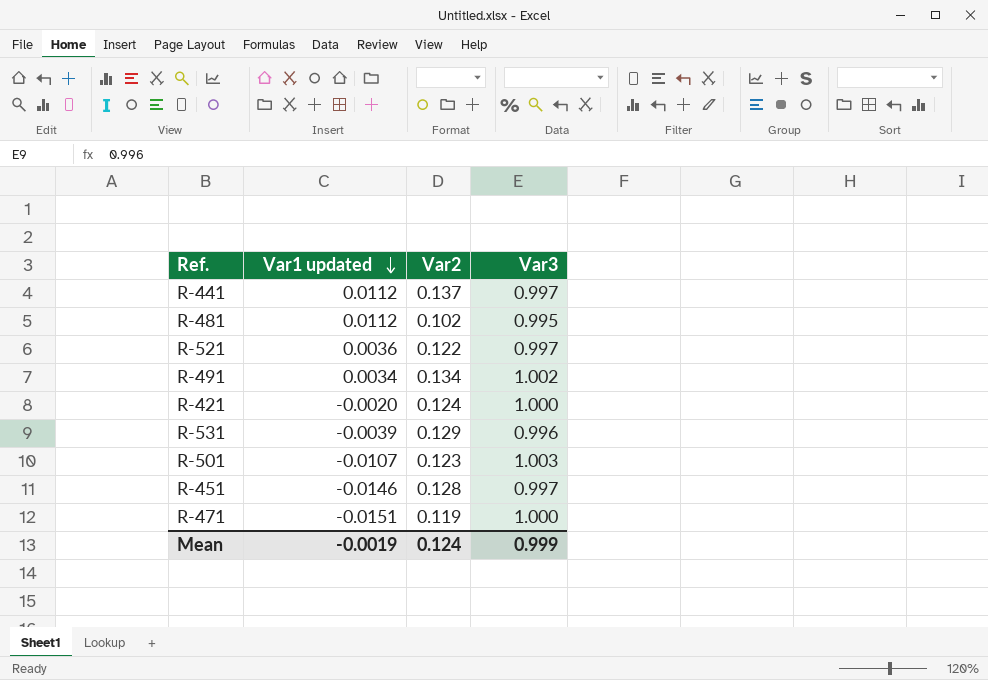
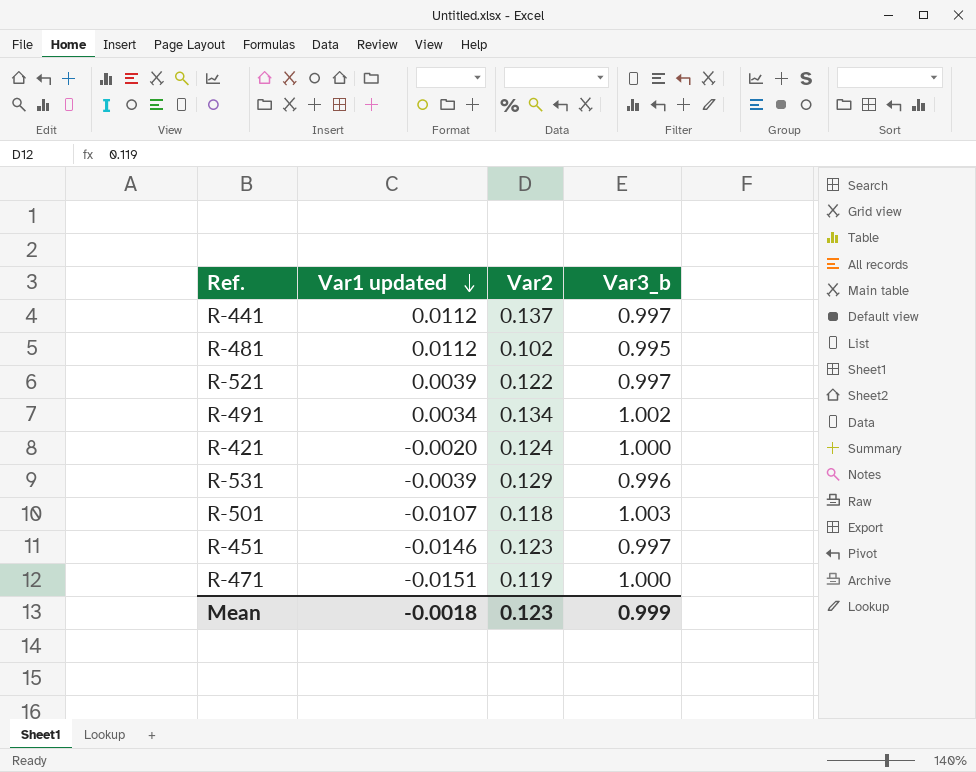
column name: Var3 -> Var3_b
R-521 | Var1 updated: 0.0036 -> 0.0039
R-501 | Var2: 0.123 -> 0.118
R-451 | Var2: 0.128 -> 0.123
Mean | Var1 updated: -0.0019 -> -0.0018
Mean | Var2: 0.124 -> 0.123

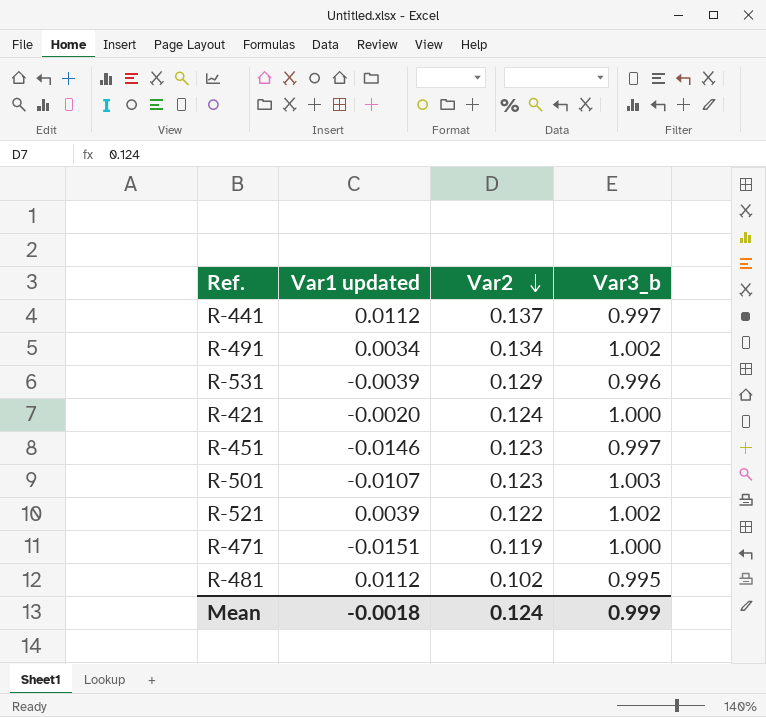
row order: Var1 updated descending -> Var2 descending
R-501 | Var2: 0.118 -> 0.123
R-521 | Var3_b: 0.997 -> 1.002
Mean | Var2: 0.123 -> 0.124

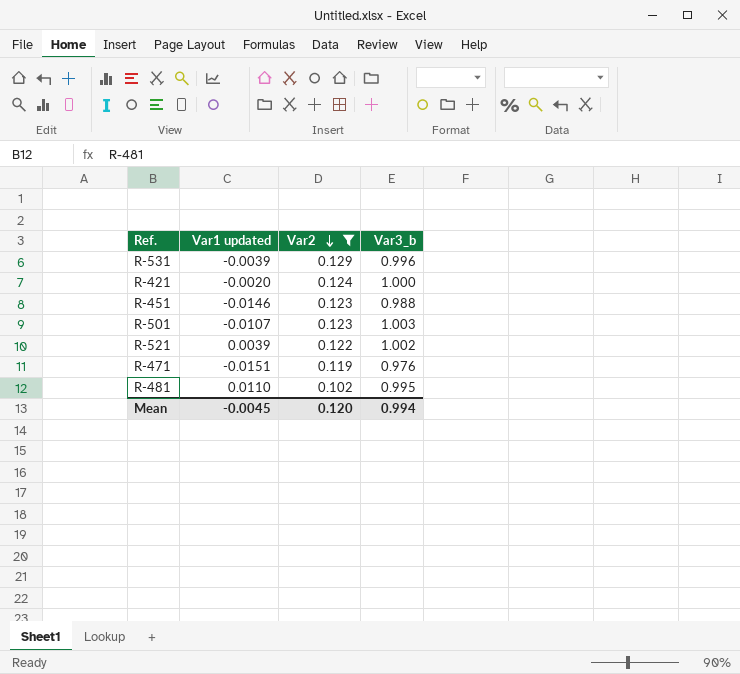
filter: none -> Var2 <= 0.129
R-451 | Var3_b: 0.997 -> 0.988
R-471 | Var3_b: 1.000 -> 0.976
R-481 | Var1 updated: 0.0112 -> 0.0110
Mean | Var1 updated: -0.0018 -> -0.0045
Mean | Var2: 0.124 -> 0.120
Mean | Var3_b: 0.999 -> 0.994

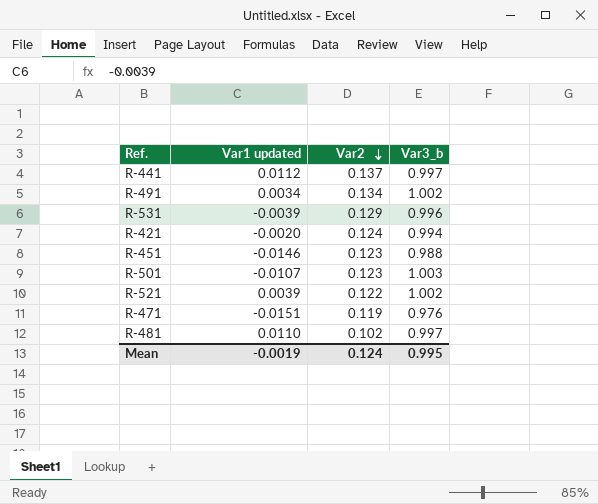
filter: Var2 <= 0.129 -> none
R-421 | Var3_b: 1.000 -> 0.994
R-481 | Var3_b: 0.995 -> 0.997
Mean | Var1 updated: -0.0045 -> -0.0019
Mean | Var2: 0.120 -> 0.124
Mean | Var3_b: 0.994 -> 0.995

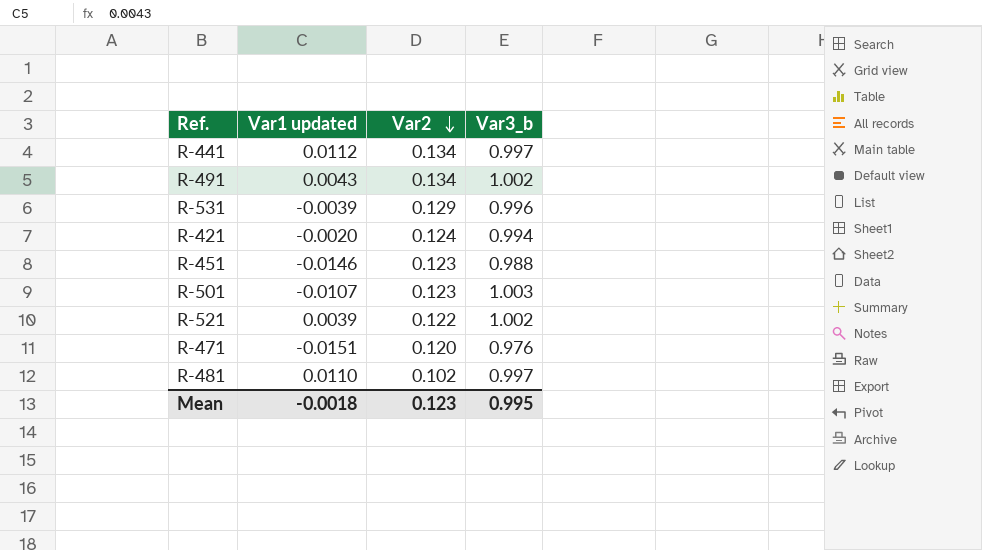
R-441 | Var2: 0.137 -> 0.134
R-491 | Var1 updated: 0.0034 -> 0.0043
R-471 | Var2: 0.119 -> 0.120
Mean | Var1 updated: -0.0019 -> -0.0018
Mean | Var2: 0.124 -> 0.123

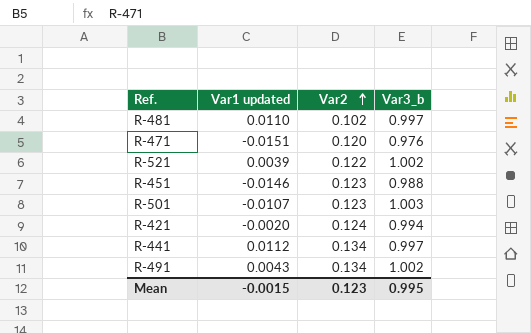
row order: Var2 descending -> Var2 ascending
row R-531: -0.0039 | 0.129 | 0.996 -> none
Mean | Var1 updated: -0.0018 -> -0.0015

